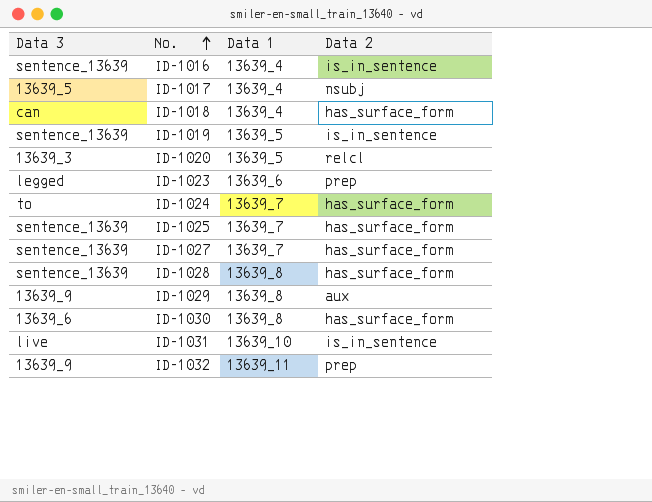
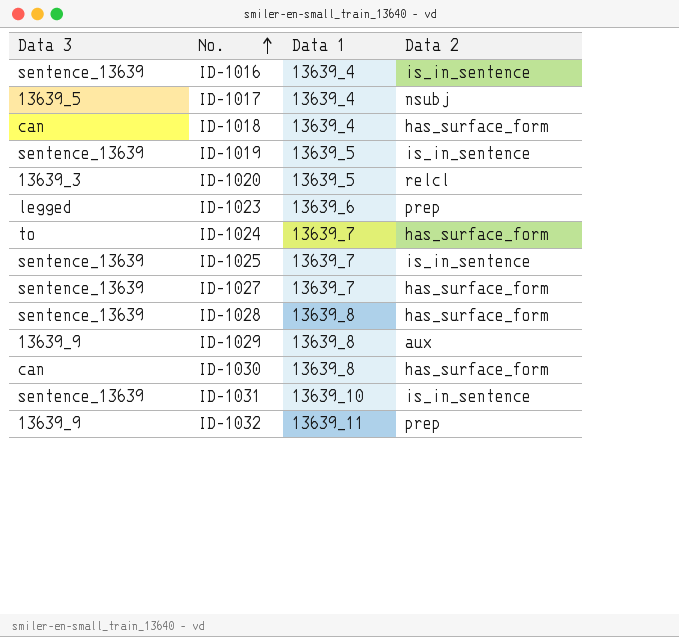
ID-1025 | Data 2: has_surface_form -> is_in_sentence
ID-1030 | Data 3: 13639_6 -> can
ID-1031 | Data 3: live -> sentence_13639

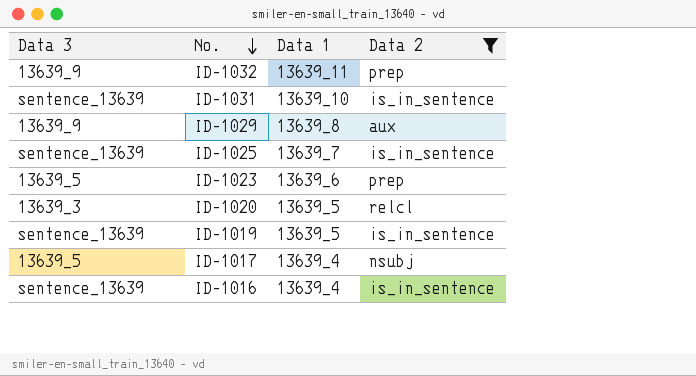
filter: none -> Data 2 != has_surface_form
row order: No. ascending -> No. descending
ID-1023 | Data 3: legged -> 13639_5

